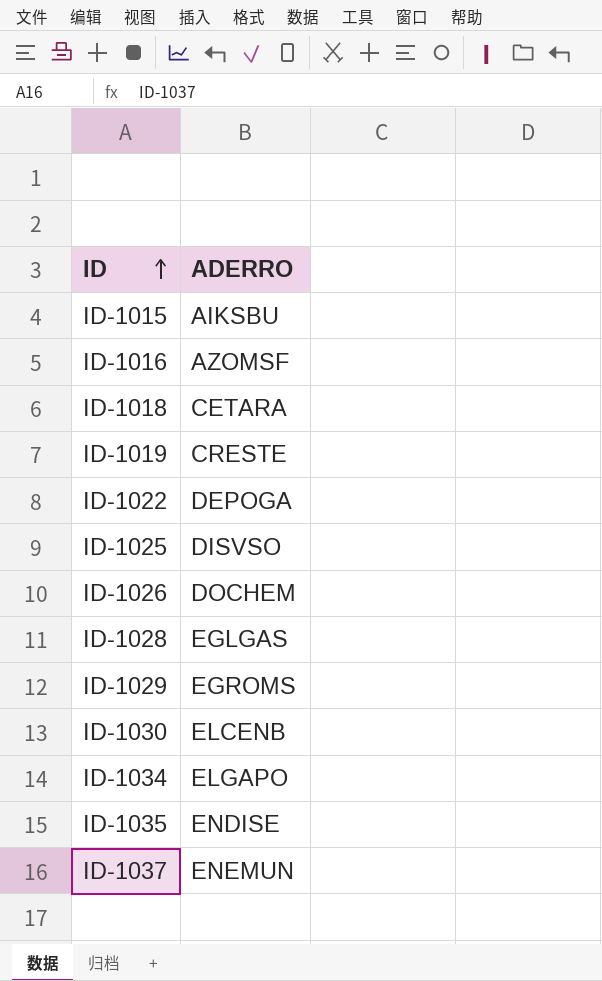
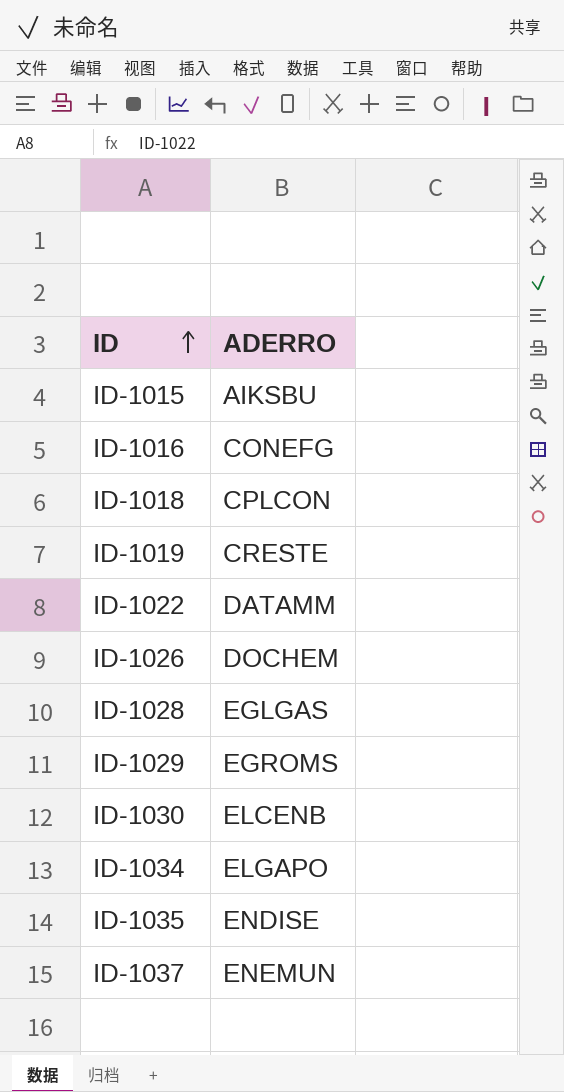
row ID-1025: DISVSO -> none
ID-1016 | ADERRO: AZOMSF -> CONEFG
ID-1018 | ADERRO: CETARA -> CPLCON
ID-1022 | ADERRO: DEPOGA -> DATAMM

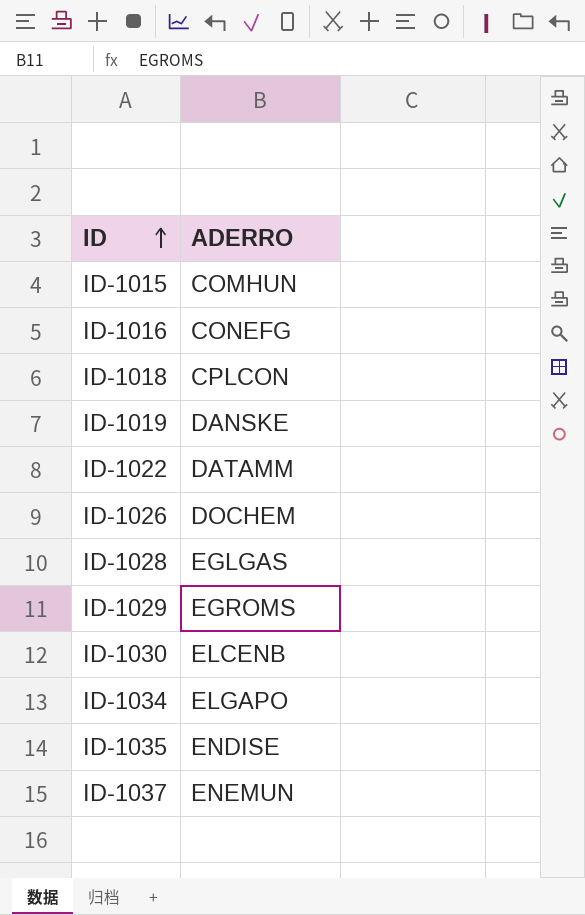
ID-1015 | ADERRO: AIKSBU -> COMHUN
ID-1019 | ADERRO: CRESTE -> DANSKE

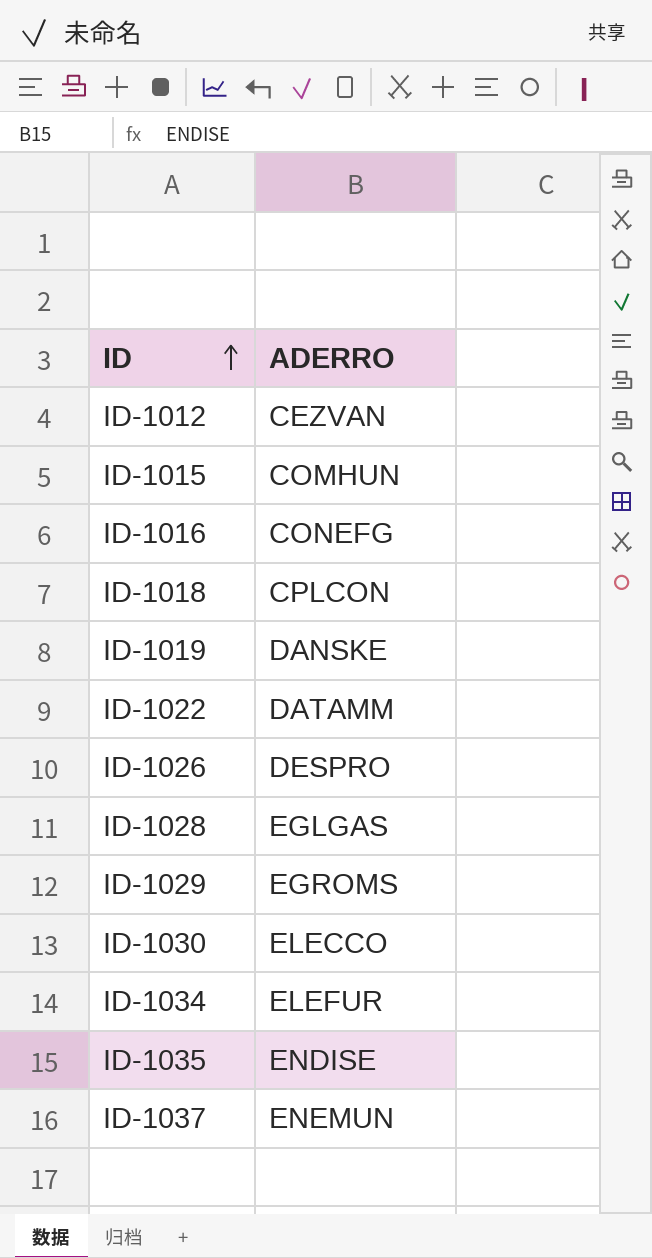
row ID-1012: none -> CEZVAN
ID-1026 | ADERRO: DOCHEM -> DESPRO
ID-1030 | ADERRO: ELCENB -> ELECCO
ID-1034 | ADERRO: ELGAPO -> ELEFUR

